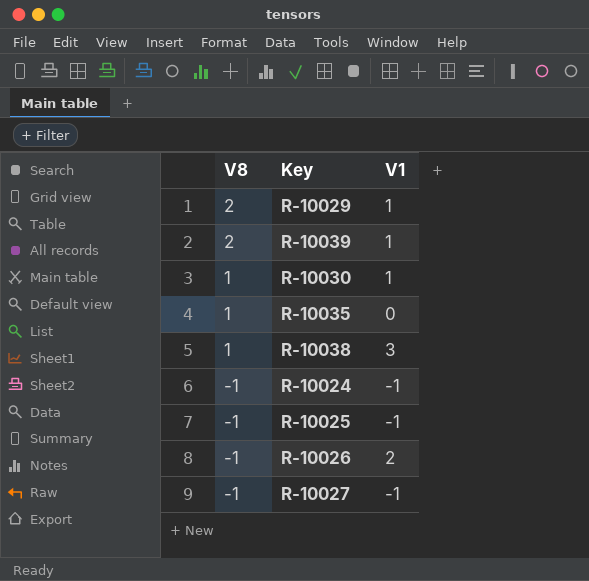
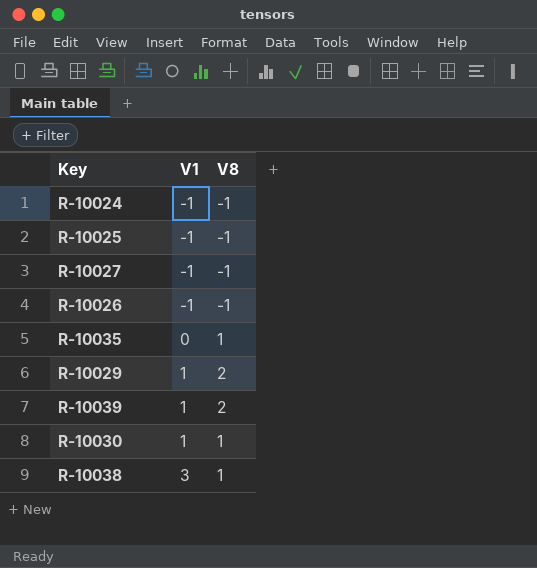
row order: V8 descending -> V1 ascending
column V8 | position: 1 -> 3
R-10026 | V1: 2 -> -1

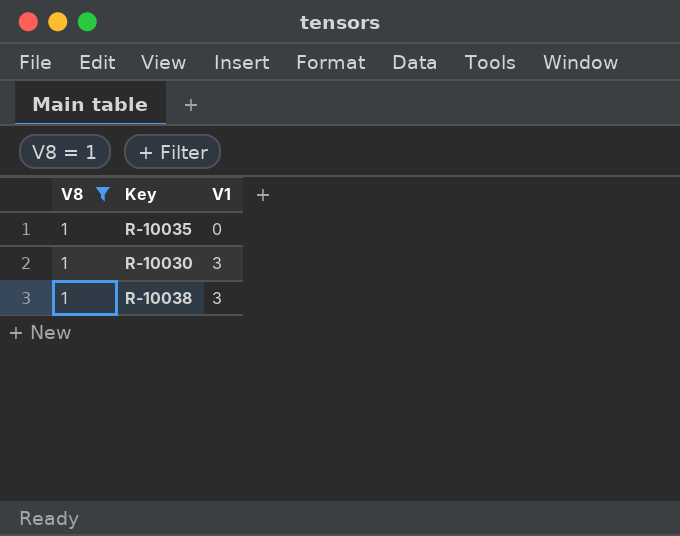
filter: none -> V8 = 1
column V8 | position: 3 -> 1
R-10030 | V1: 1 -> 3

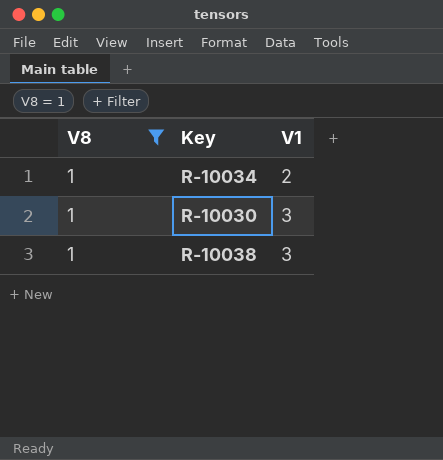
row R-10035: 1 | 0 -> none
row R-10034: none -> 1 | 2

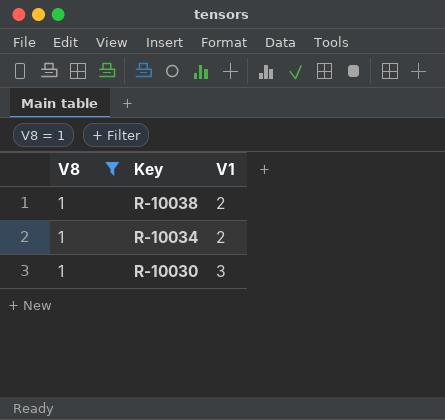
row order: V1 ascending -> Key descending
R-10038 | V1: 3 -> 2

